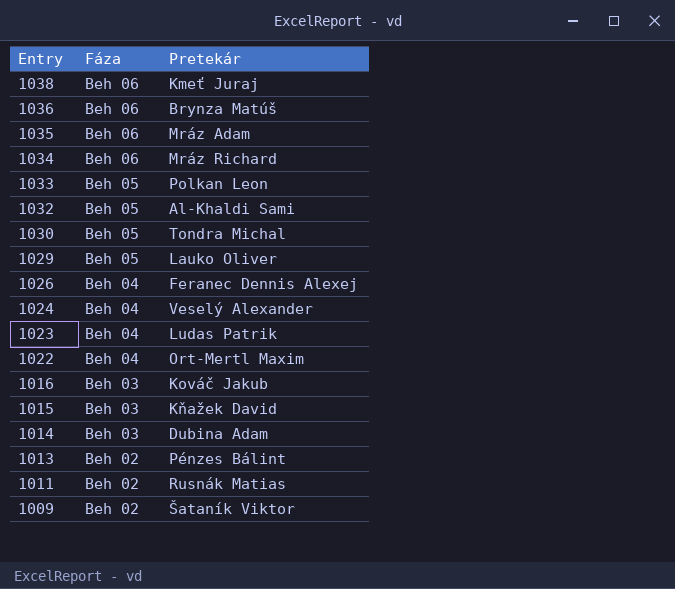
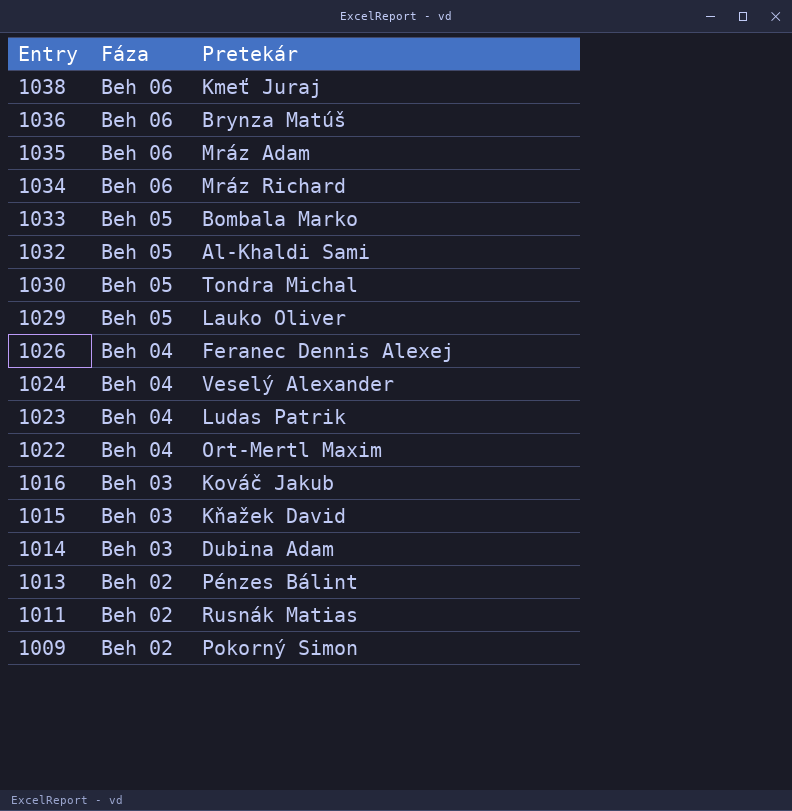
1033 | Pretekár: Polkan Leon -> Bombala Marko
1009 | Pretekár: Šataník Viktor -> Pokorný Simon

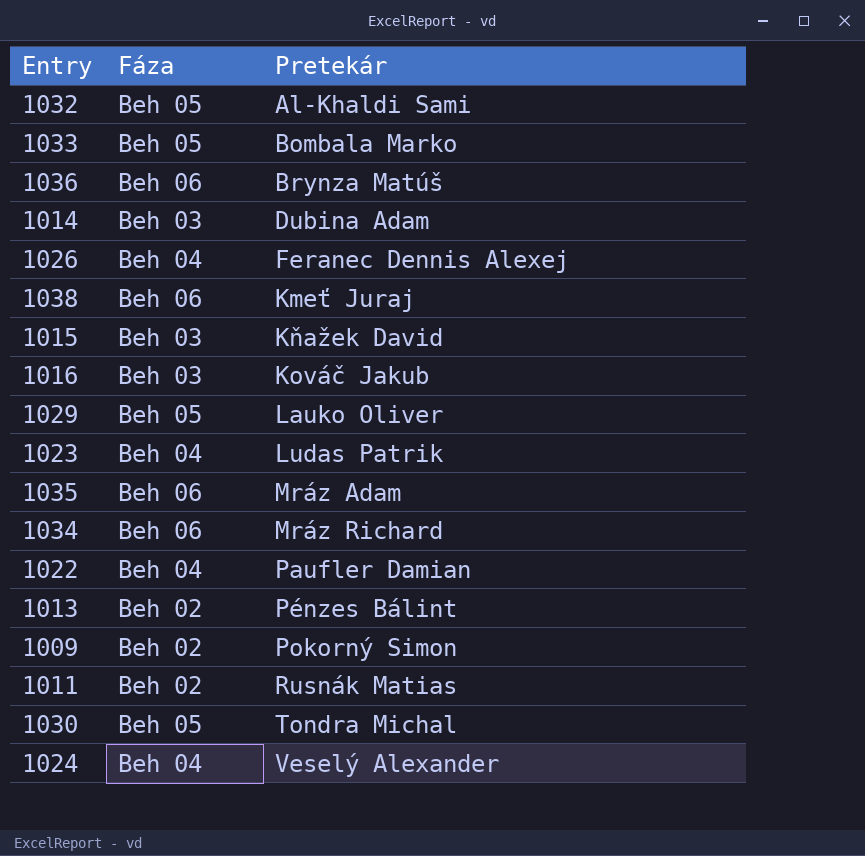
row order: Entry descending -> Pretekár ascending
1022 | Pretekár: Ort-Mertl Maxim -> Paufler Damian

